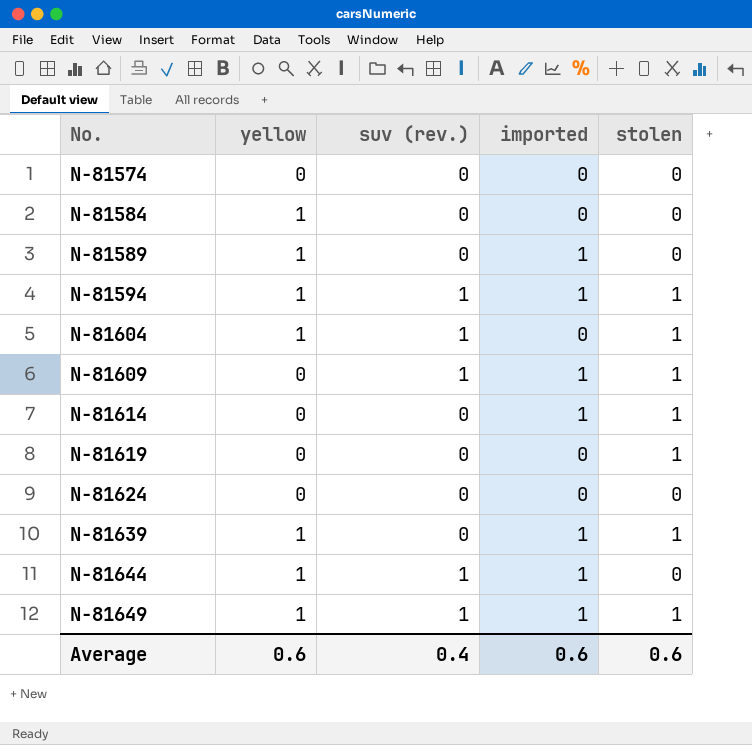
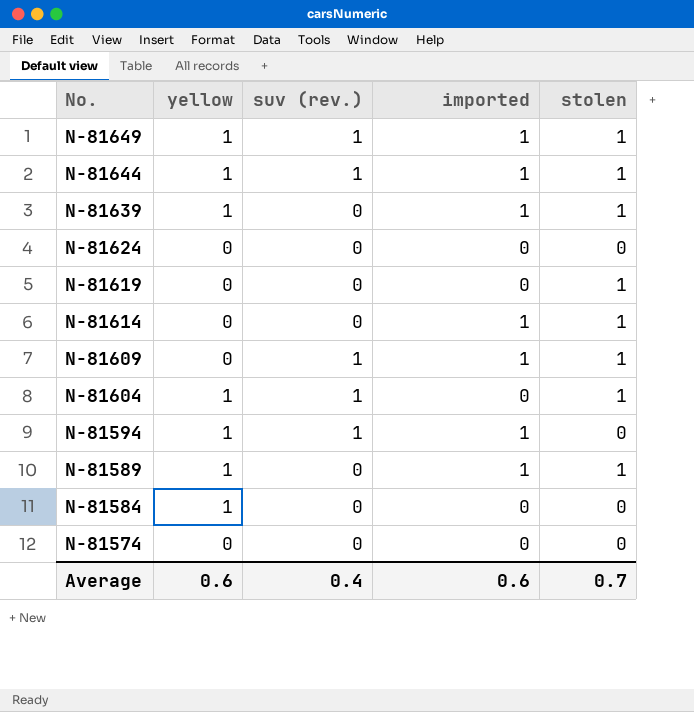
row order: No. ascending -> No. descending
N-81644 | stolen: 0 -> 1
N-81594 | stolen: 1 -> 0
N-81589 | stolen: 0 -> 1
Average | stolen: 0.6 -> 0.7

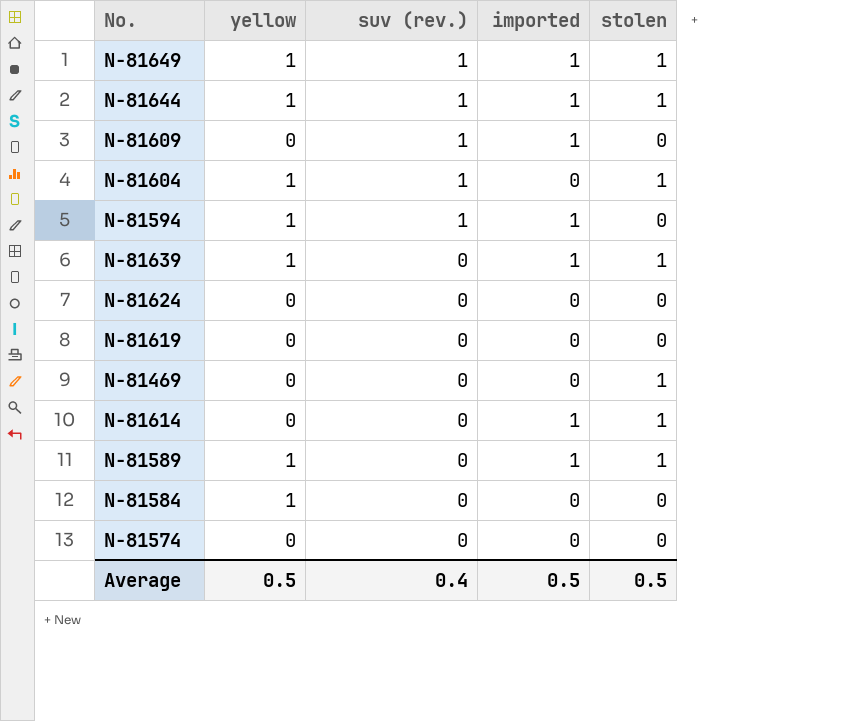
row order: No. descending -> suv (rev.) descending
N-81609 | stolen: 1 -> 0
N-81619 | stolen: 1 -> 0
row N-81469: none -> 0 | 0 | 0 | 1
Average | yellow: 0.6 -> 0.5
Average | imported: 0.6 -> 0.5
Average | stolen: 0.7 -> 0.5

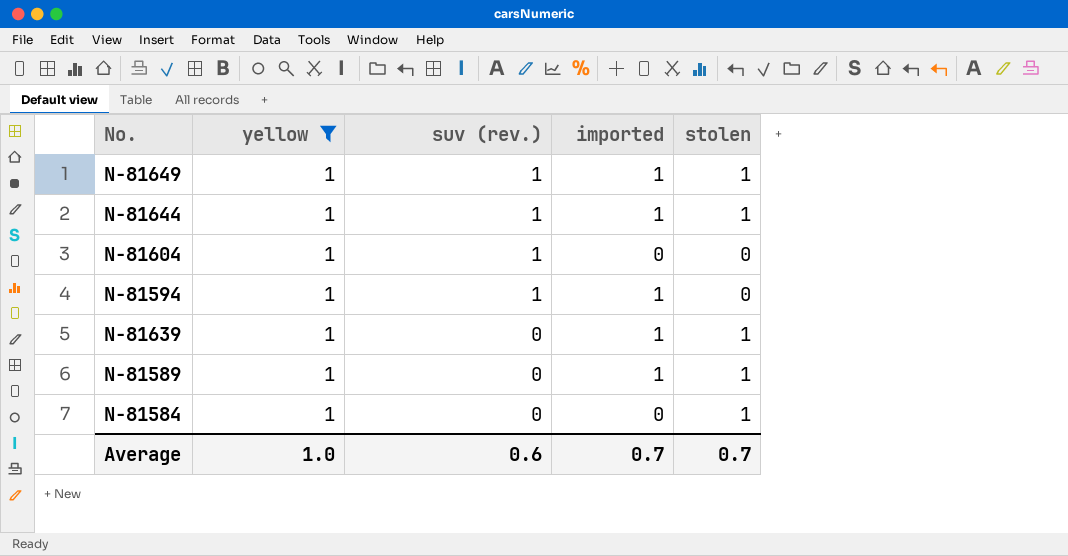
filter: none -> yellow = 1
N-81604 | stolen: 1 -> 0
N-81584 | stolen: 0 -> 1
Average | yellow: 0.5 -> 1.0
Average | suv (rev.): 0.4 -> 0.6
Average | imported: 0.5 -> 0.7
Average | stolen: 0.5 -> 0.7

